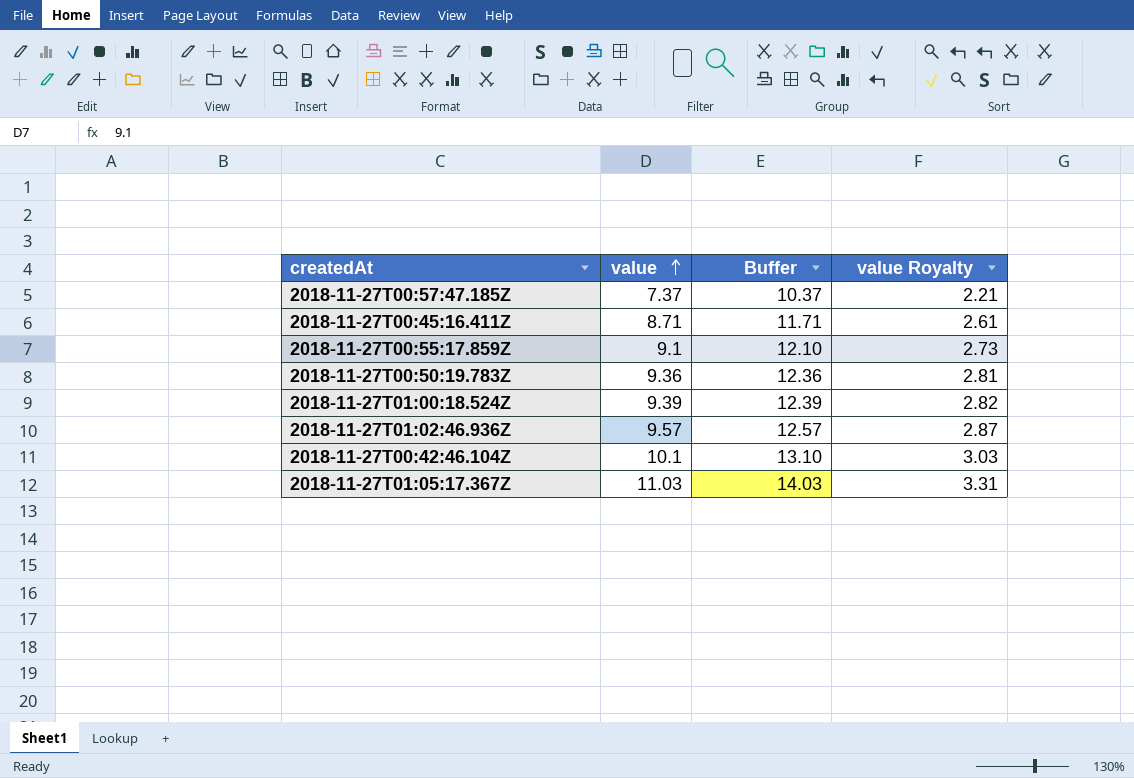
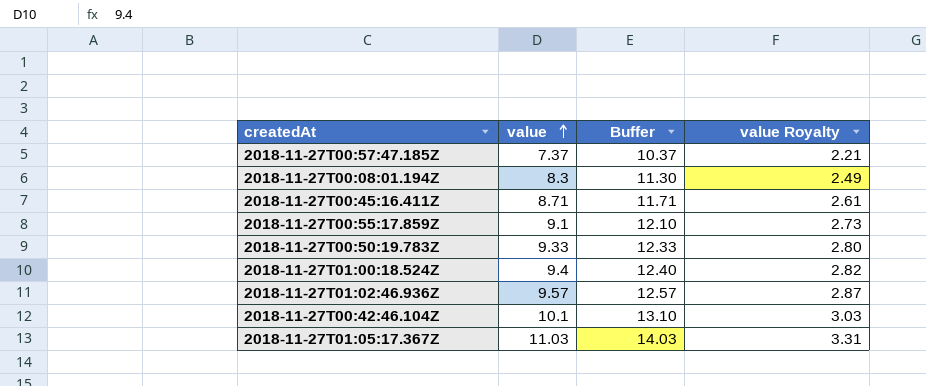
row 2018-11-27T00:08:01.194Z: none -> 8.3 | 11.30 | 2.49
2018-11-27T00:50:19.783Z | value: 9.36 -> 9.33
2018-11-27T00:50:19.783Z | Buffer: 12.36 -> 12.33
2018-11-27T00:50:19.783Z | value Royalty: 2.81 -> 2.80
2018-11-27T01:00:18.524Z | value: 9.39 -> 9.4
2018-11-27T01:00:18.524Z | Buffer: 12.39 -> 12.40

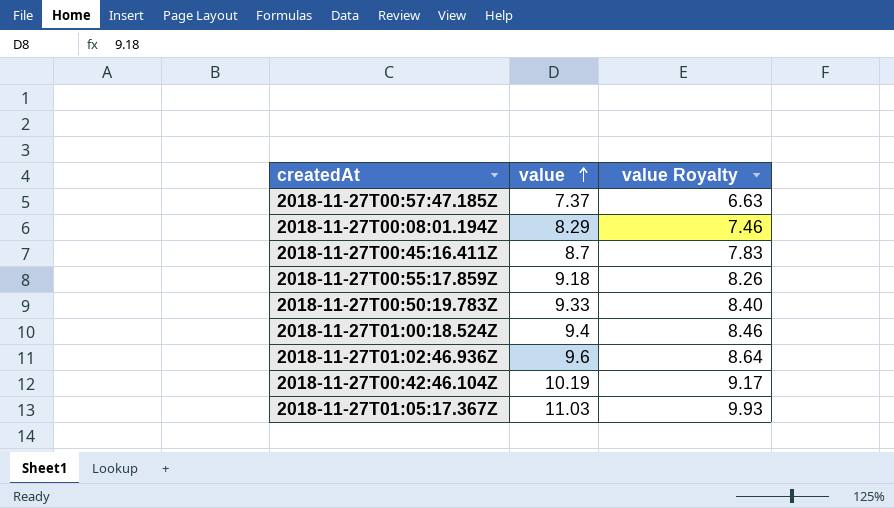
column Buffer | formula: [value] + 3 -> none
column value Royalty | formula: [value] * 0.3 -> [value] * 0.9
2018-11-27T00:08:01.194Z | value: 8.3 -> 8.29
2018-11-27T00:45:16.411Z | value: 8.71 -> 8.7
2018-11-27T00:55:17.859Z | value: 9.1 -> 9.18
2018-11-27T01:02:46.936Z | value: 9.57 -> 9.6
2018-11-27T00:42:46.104Z | value: 10.1 -> 10.19

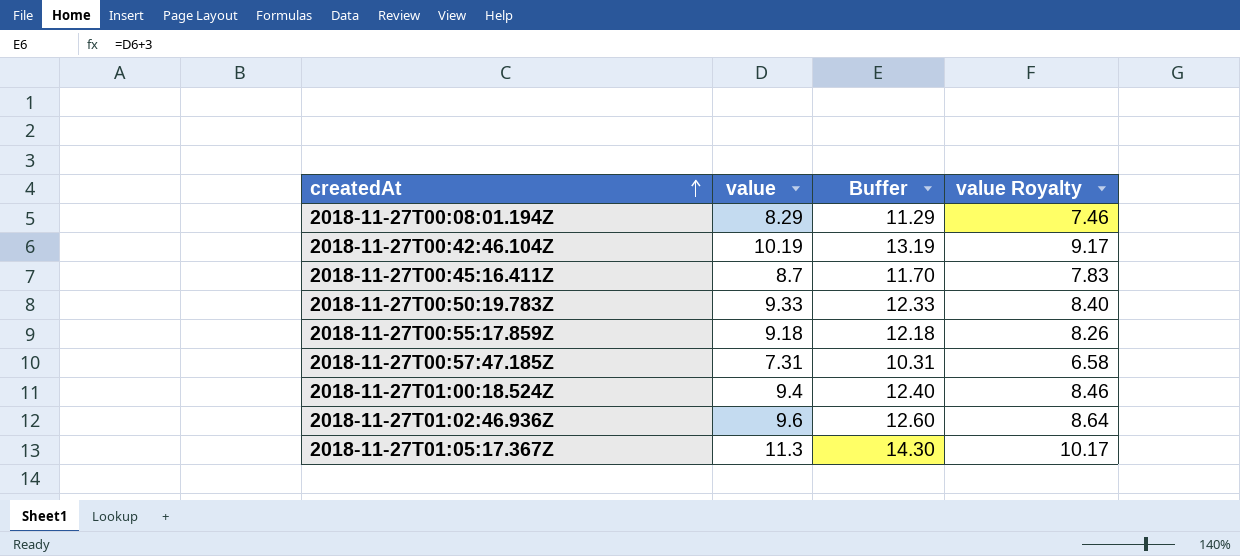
row order: value ascending -> createdAt ascending
column Buffer | formula: none -> [value] + 3
2018-11-27T00:57:47.185Z | value: 7.37 -> 7.31
2018-11-27T00:57:47.185Z | value Royalty: 6.63 -> 6.58
2018-11-27T01:05:17.367Z | value: 11.03 -> 11.3
2018-11-27T01:05:17.367Z | value Royalty: 9.93 -> 10.17

